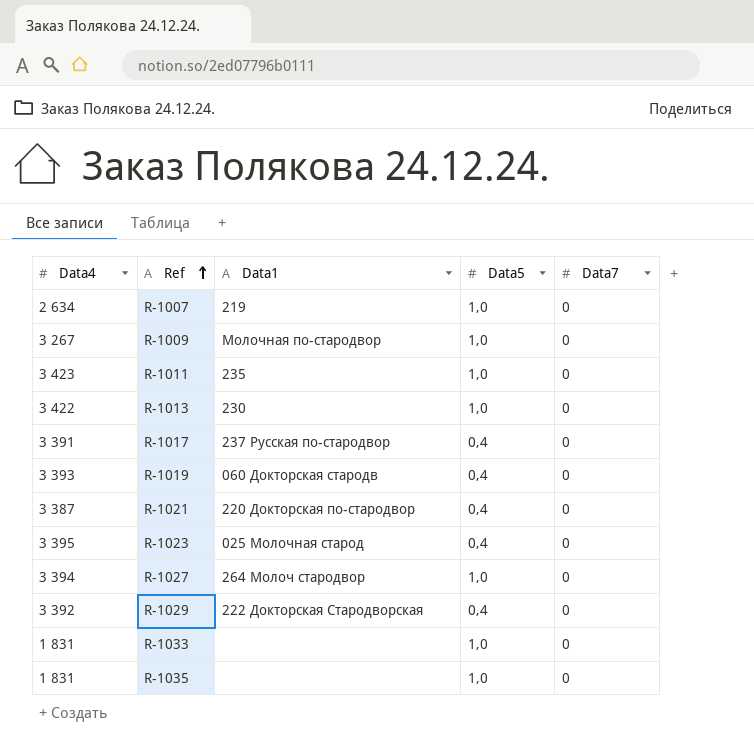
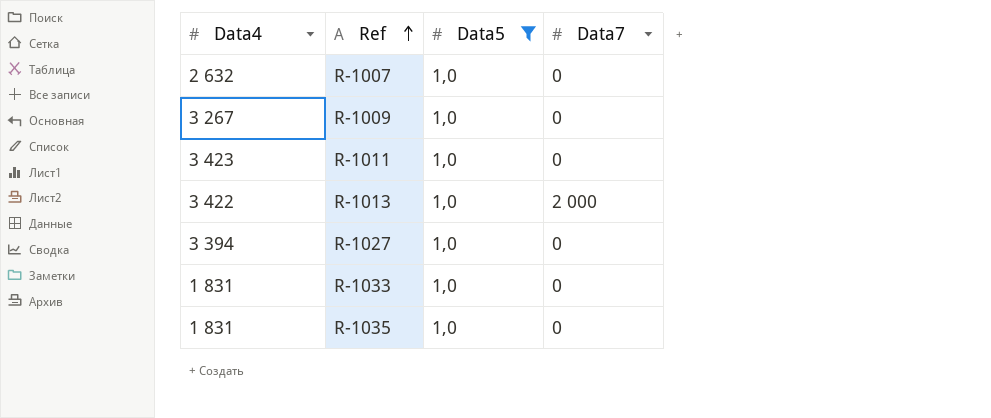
filter: none -> Data5 = 1,0
column Data1 | position: 3 -> none
R-1007 | Data4: 2 634 -> 2 632
R-1013 | Data7: 0 -> 2 000

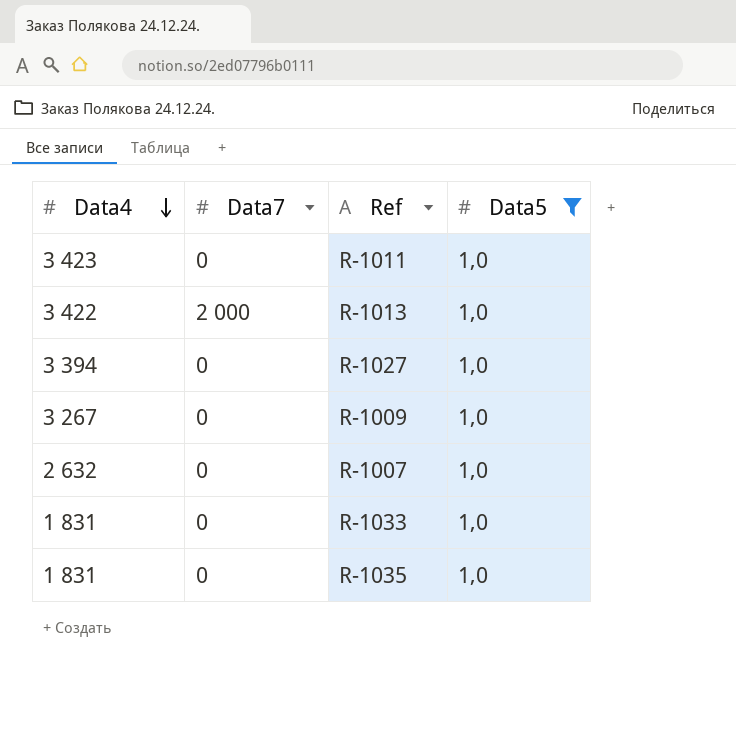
row order: Ref ascending -> Data4 descending
column Data7 | position: 4 -> 2

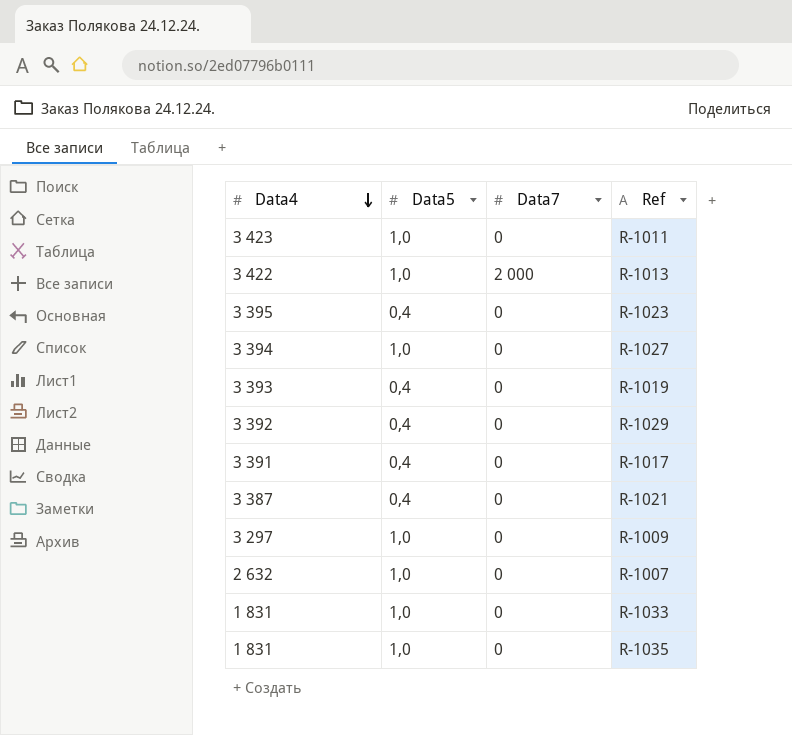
filter: Data5 = 1,0 -> none
column Data5 | position: 4 -> 2
R-1009 | Data4: 3 267 -> 3 297

